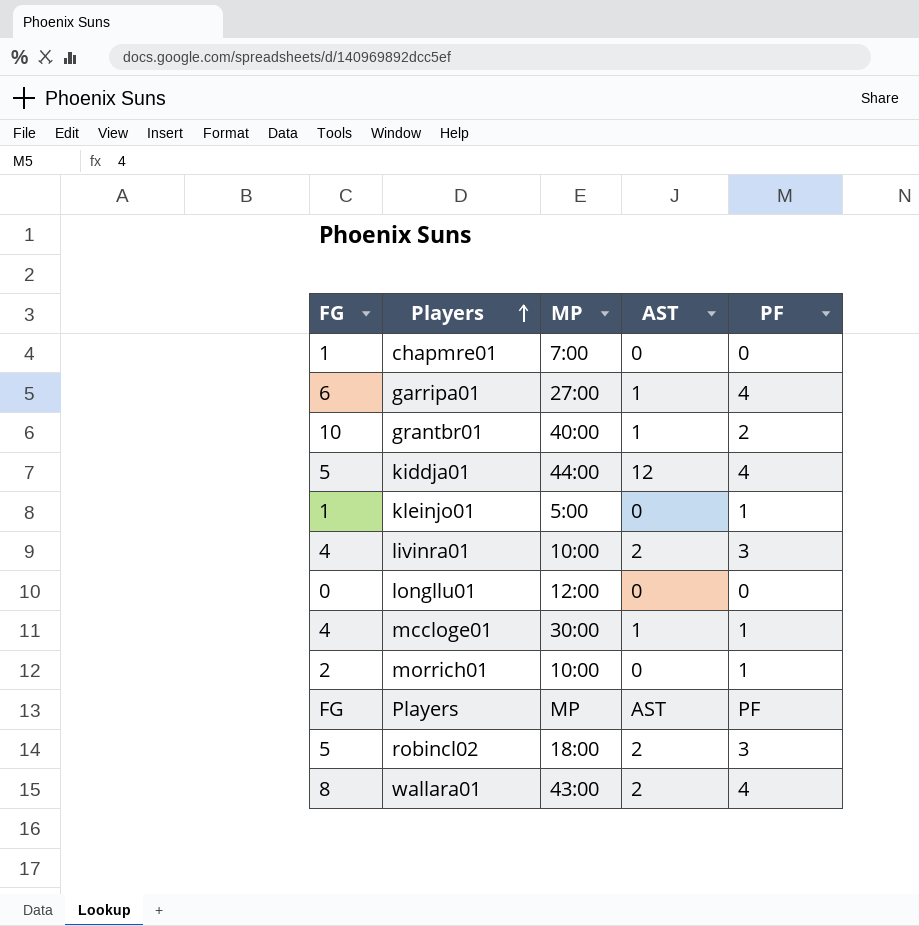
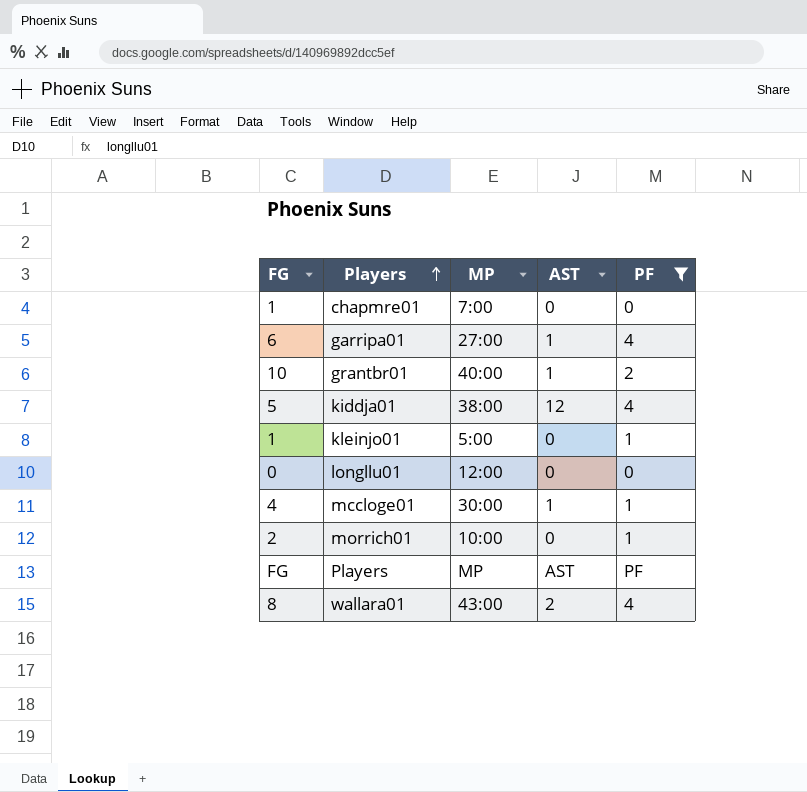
filter: none -> PF != 3
kiddja01 | MP: 44:00 -> 38:00

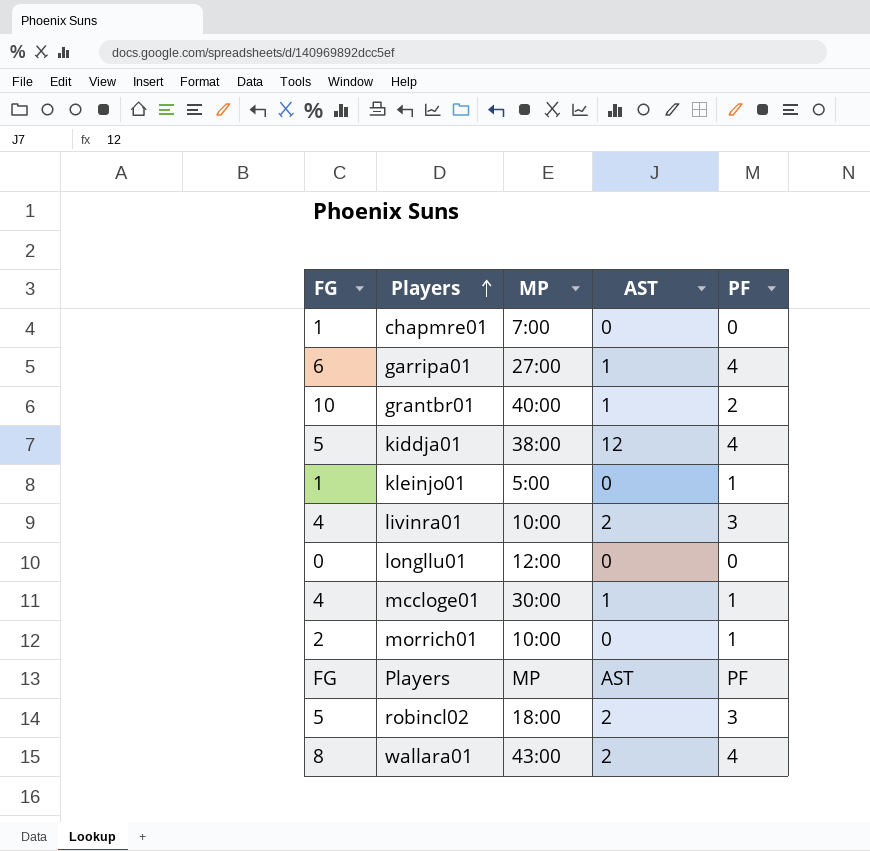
filter: PF != 3 -> none

